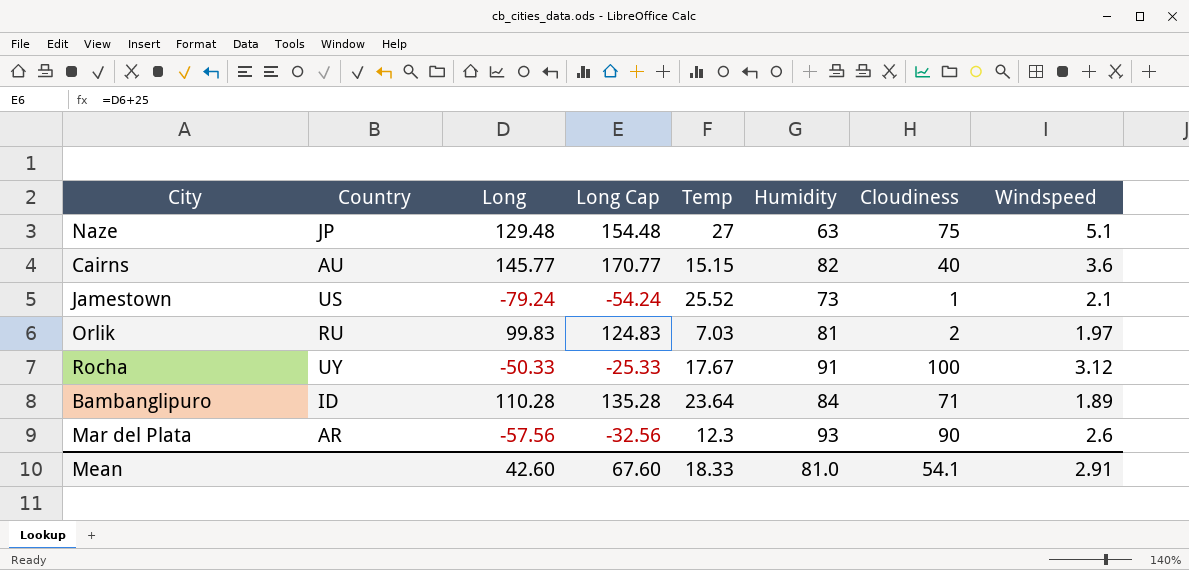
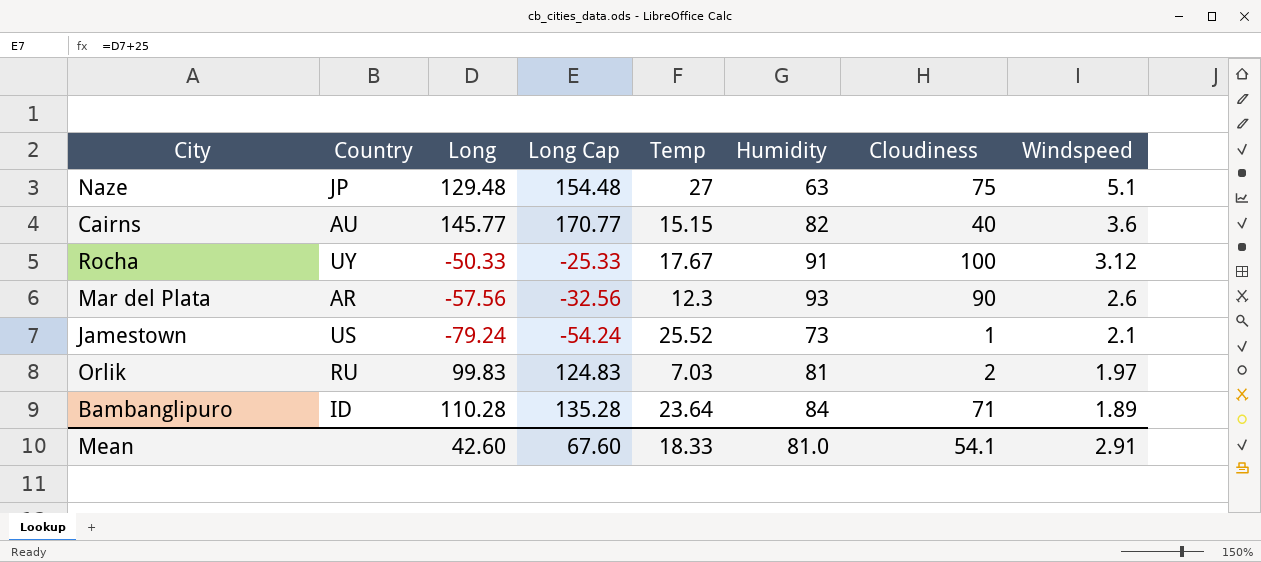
row order: none -> Windspeed descending

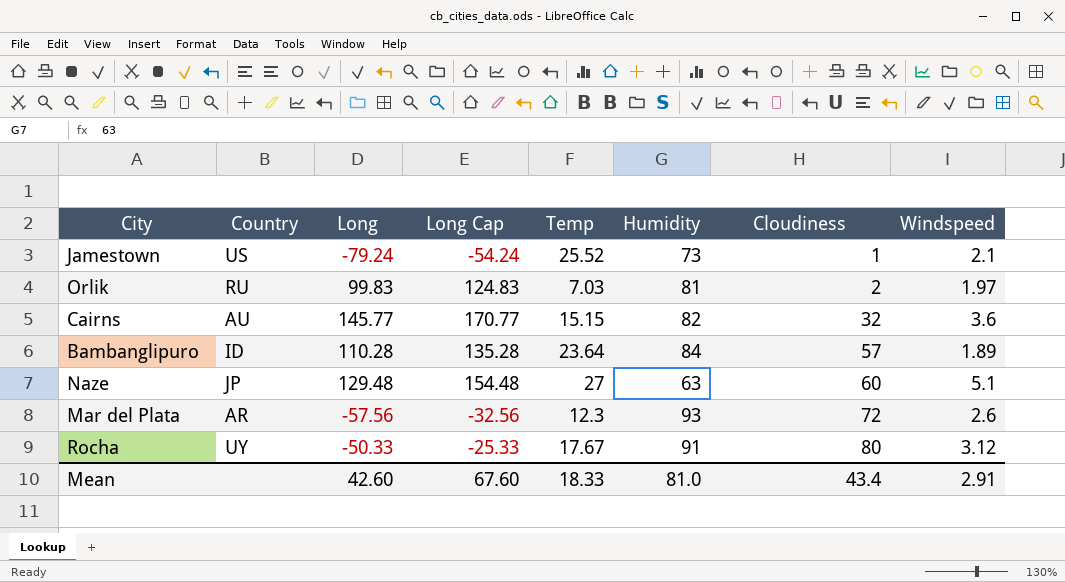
row order: Windspeed descending -> Cloudiness ascending
Cairns | Cloudiness: 40 -> 32
Bambanglipuro | Cloudiness: 71 -> 57
Naze | Cloudiness: 75 -> 60
Mar del Plata | Cloudiness: 90 -> 72
Rocha | Cloudiness: 100 -> 80
Mean | Cloudiness: 54.1 -> 43.4

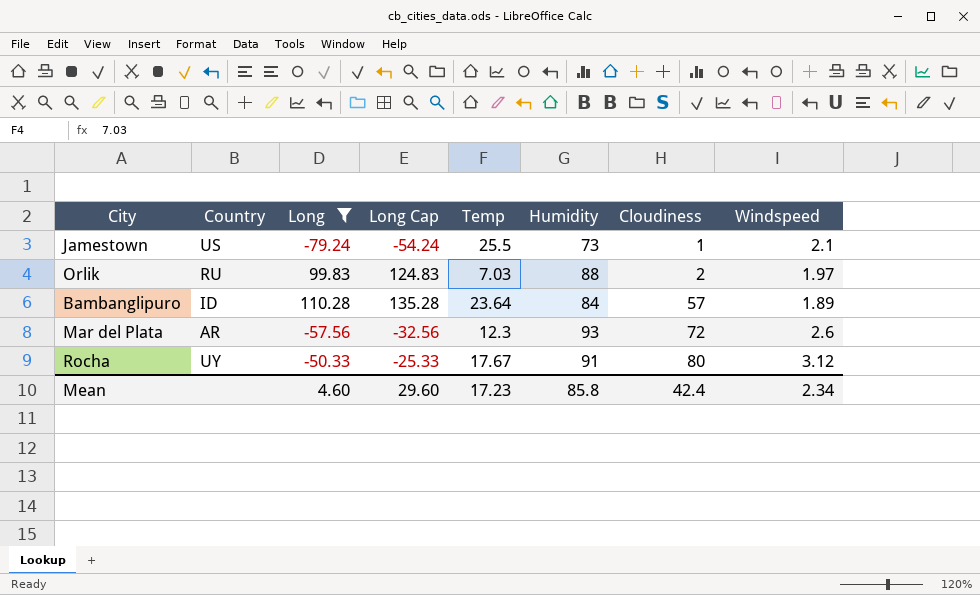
filter: none -> Long <= 110.28
Jamestown | Temp: 25.52 -> 25.5
Orlik | Humidity: 81 -> 88
Mean | Long: 42.60 -> 4.60
Mean | Long Cap: 67.60 -> 29.60
Mean | Temp: 18.33 -> 17.23
Mean | Humidity: 81.0 -> 85.8
Mean | Cloudiness: 43.4 -> 42.4
Mean | Windspeed: 2.91 -> 2.34

